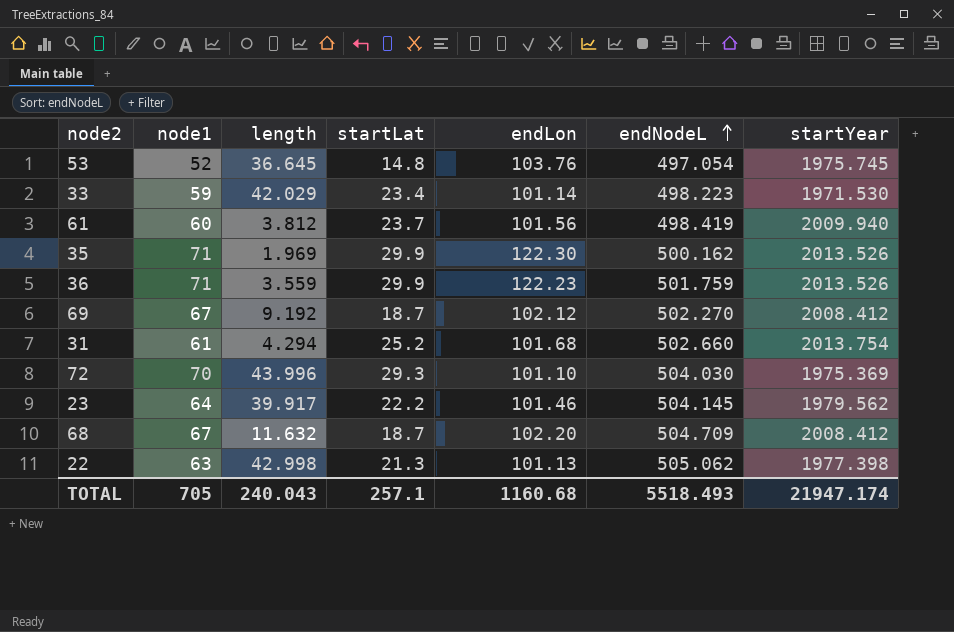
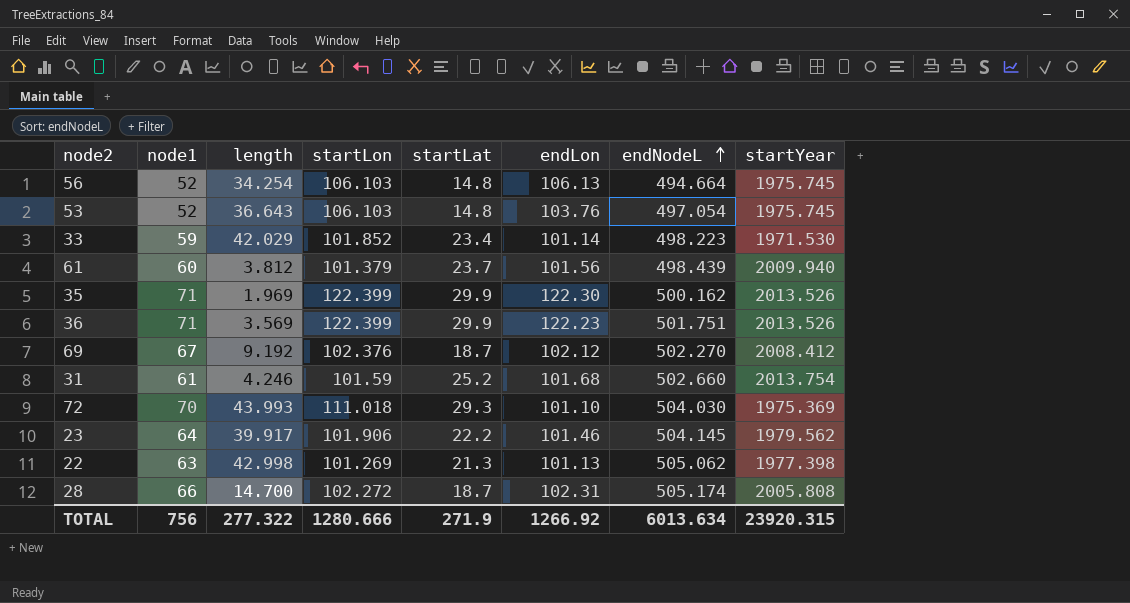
column startLon | position: none -> 4
row 68: 67 | 11.632 | 18.7 | 102.20 | 504.709 | 2008.412 -> none
row 56: none -> 52 | 34.254 | 106.103 | 14.8 | 106.13 | 494.664 | 1975.745
53 | length: 36.645 -> 36.643
61 | endNodeL: 498.419 -> 498.439
36 | length: 3.559 -> 3.569
36 | endNodeL: 501.759 -> 501.751
31 | length: 4.294 -> 4.246
72 | length: 43.996 -> 43.993
row 28: none -> 66 | 14.700 | 102.272 | 18.7 | 102.31 | 505.174 | 2005.808
TOTAL | node1: 705 -> 756
TOTAL | length: 240.043 -> 277.322
TOTAL | startLat: 257.1 -> 271.9
TOTAL | endLon: 1160.68 -> 1266.92
TOTAL | endNodeL: 5518.493 -> 6013.634
TOTAL | startYear: 21947.174 -> 23920.315

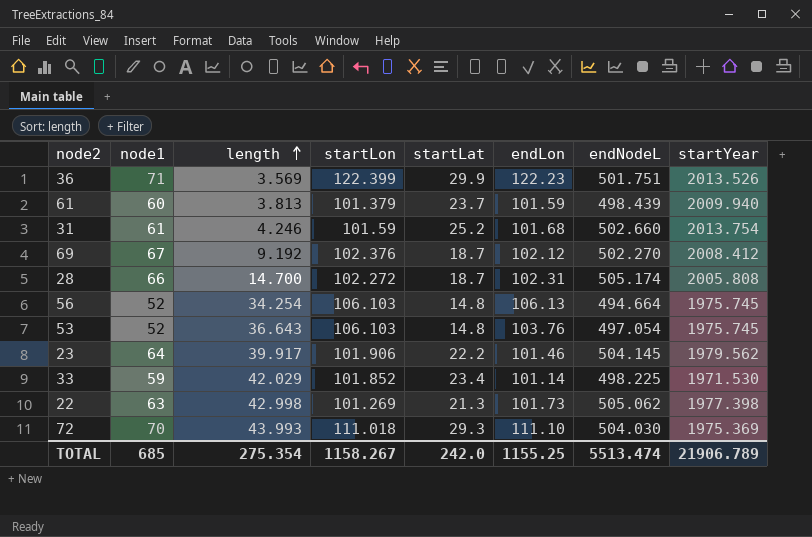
row order: endNodeL ascending -> length ascending
row 35: 71 | 1.969 | 122.399 | 29.9 | 122.30 | 500.162 | 2013.526 -> none
61 | length: 3.812 -> 3.813
61 | endLon: 101.56 -> 101.59
33 | endNodeL: 498.223 -> 498.225
22 | endLon: 101.13 -> 101.73
72 | endLon: 101.10 -> 111.10
TOTAL | node1: 756 -> 685
TOTAL | length: 277.322 -> 275.354
TOTAL | startLon: 1280.666 -> 1158.267
TOTAL | startLat: 271.9 -> 242.0
TOTAL | endLon: 1266.92 -> 1155.25
TOTAL | endNodeL: 6013.634 -> 5513.474
TOTAL | startYear: 23920.315 -> 21906.789

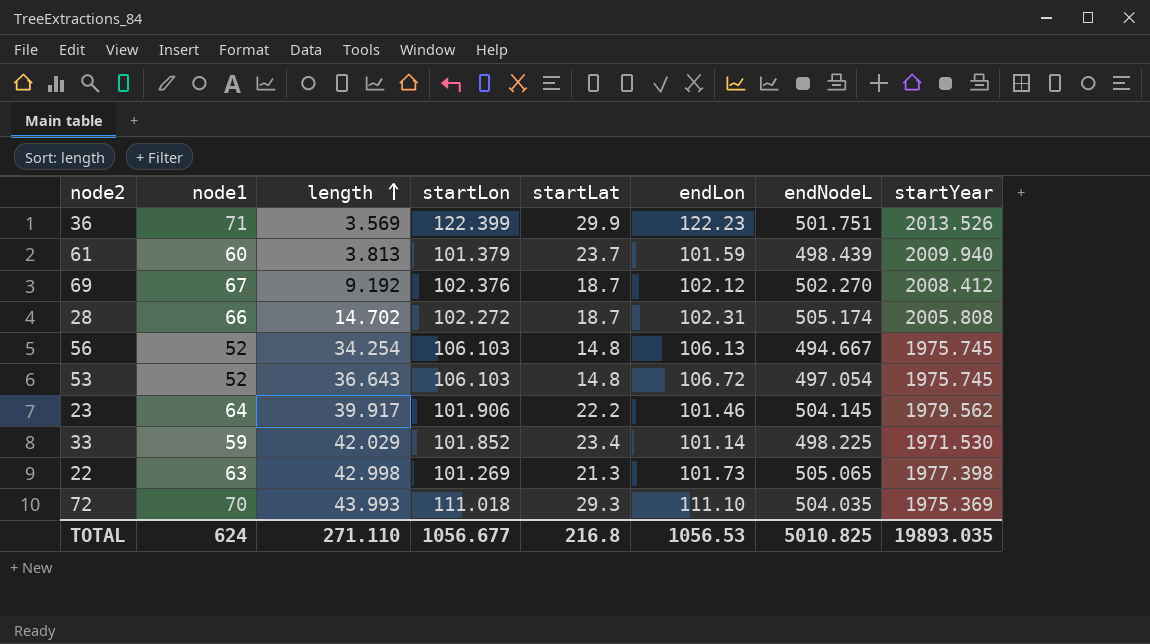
row 31: 61 | 4.246 | 101.59 | 25.2 | 101.68 | 502.660 | 2013.754 -> none
28 | length: 14.700 -> 14.702
56 | endNodeL: 494.664 -> 494.667
53 | endLon: 103.76 -> 106.72
22 | endNodeL: 505.062 -> 505.065
72 | endNodeL: 504.030 -> 504.035
TOTAL | node1: 685 -> 624
TOTAL | length: 275.354 -> 271.110
TOTAL | startLon: 1158.267 -> 1056.677
TOTAL | startLat: 242.0 -> 216.8
TOTAL | endLon: 1155.25 -> 1056.53
TOTAL | endNodeL: 5513.474 -> 5010.825
TOTAL | startYear: 21906.789 -> 19893.035

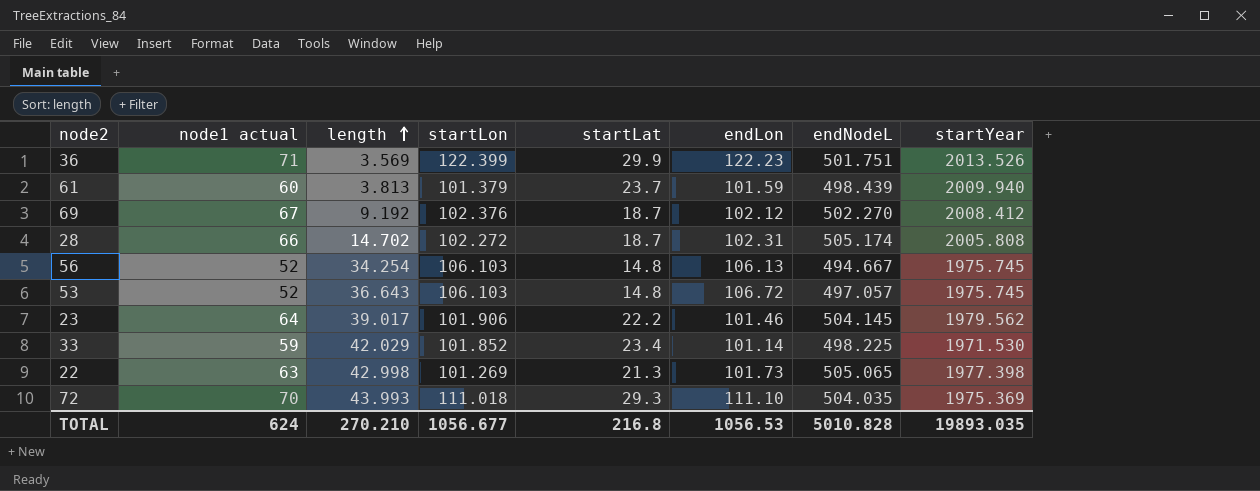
column name: node1 -> node1 actual
53 | endNodeL: 497.054 -> 497.057
23 | length: 39.917 -> 39.017
TOTAL | length: 271.110 -> 270.210
TOTAL | endNodeL: 5010.825 -> 5010.828

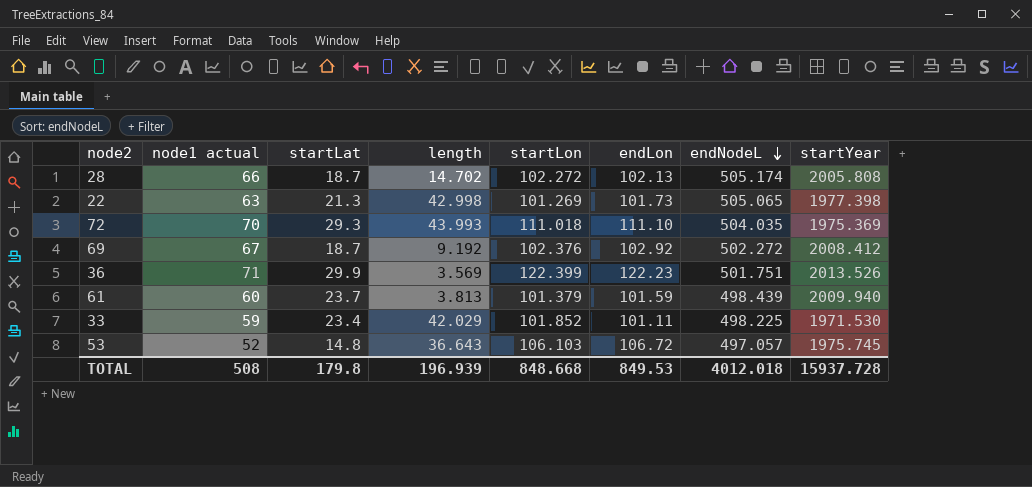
row order: length ascending -> endNodeL descending
column startLat | position: 5 -> 3
row 56: 52 | 34.254 | 106.103 | 14.8 | 106.13 | 494.667 | 1975.745 -> none
row 23: 64 | 39.017 | 101.906 | 22.2 | 101.46 | 504.145 | 1979.562 -> none
28 | endLon: 102.31 -> 102.13
69 | endLon: 102.12 -> 102.92
69 | endNodeL: 502.270 -> 502.272
33 | endLon: 101.14 -> 101.11
TOTAL | node1 actual: 624 -> 508
TOTAL | startLat: 216.8 -> 179.8
TOTAL | length: 270.210 -> 196.939
TOTAL | startLon: 1056.677 -> 848.668
TOTAL | endLon: 1056.53 -> 849.53
TOTAL | endNodeL: 5010.828 -> 4012.018
TOTAL | startYear: 19893.035 -> 15937.728

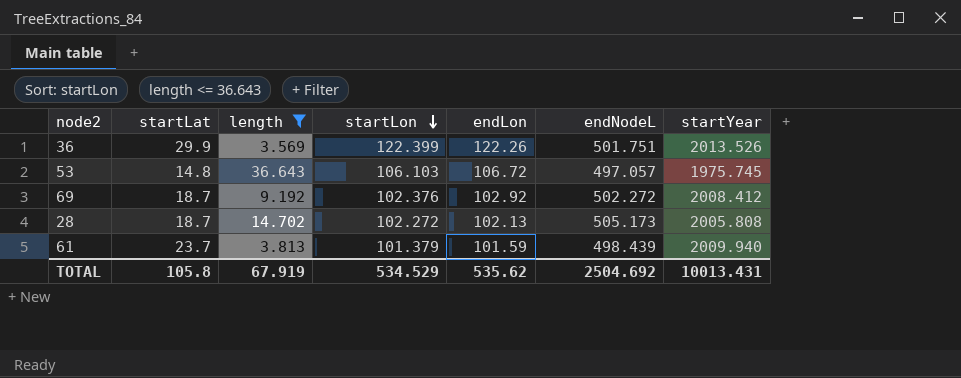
filter: none -> length <= 36.643
row order: endNodeL descending -> startLon descending
column node1 actual | position: 2 -> none
36 | endLon: 122.23 -> 122.26
28 | endNodeL: 505.174 -> 505.173
TOTAL | startLat: 179.8 -> 105.8
TOTAL | length: 196.939 -> 67.919
TOTAL | startLon: 848.668 -> 534.529
TOTAL | endLon: 849.53 -> 535.62
TOTAL | endNodeL: 4012.018 -> 2504.692
TOTAL | startYear: 15937.728 -> 10013.431

